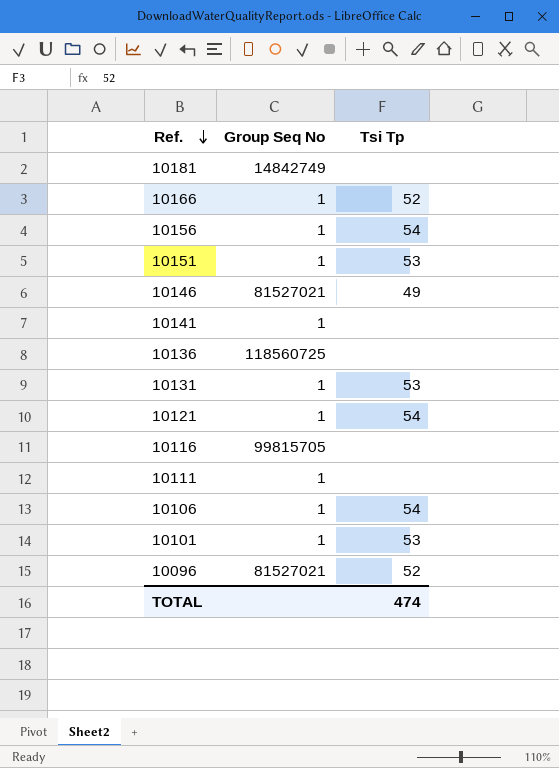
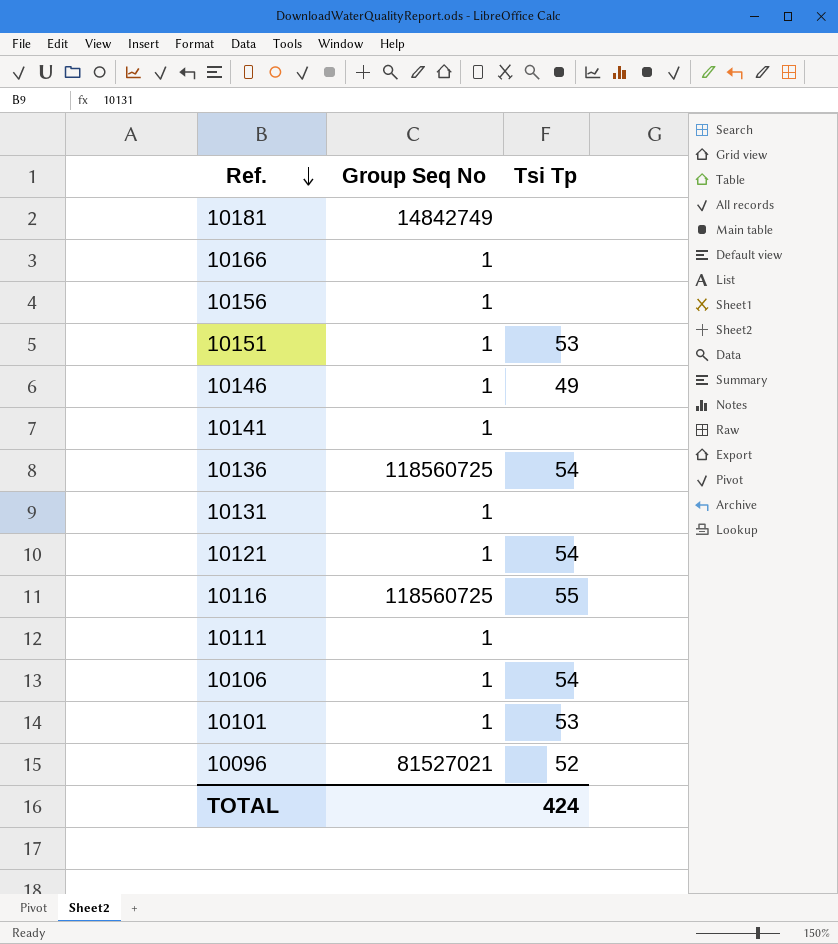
10166 | Tsi Tp: 52 -> none
10156 | Tsi Tp: 54 -> none
10146 | Group Seq No: 81527021 -> 1
10136 | Tsi Tp: none -> 54
10131 | Tsi Tp: 53 -> none
10116 | Group Seq No: 99815705 -> 118560725
10116 | Tsi Tp: none -> 55
TOTAL | Tsi Tp: 474 -> 424

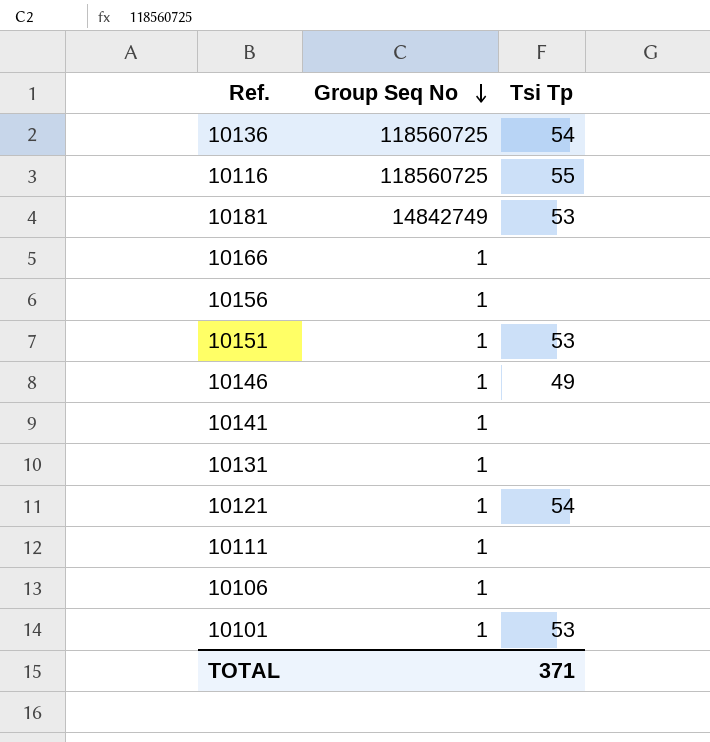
row order: Ref. descending -> Group Seq No descending
row 10096: 81527021 | 52 -> none
10181 | Tsi Tp: none -> 53
10106 | Tsi Tp: 54 -> none
TOTAL | Tsi Tp: 424 -> 371

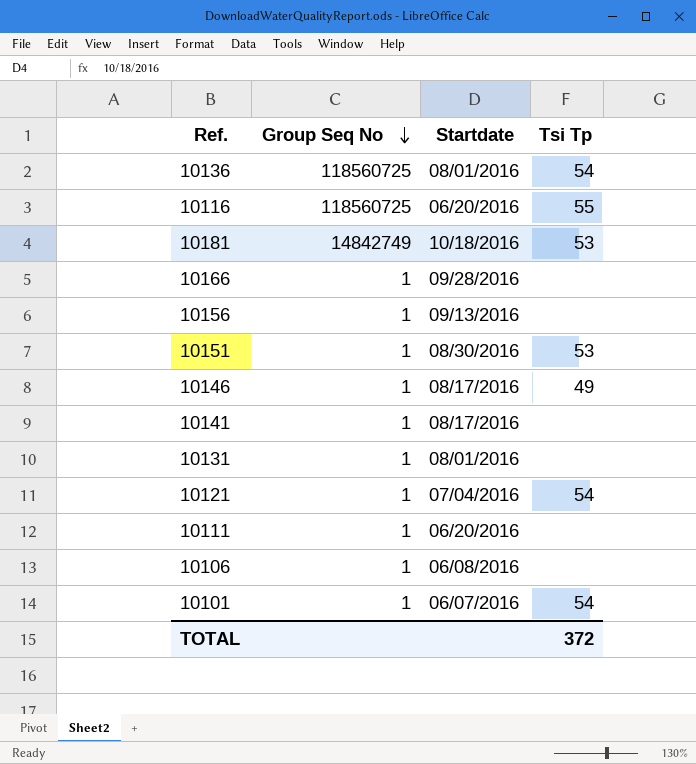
column Startdate | position: none -> 3
10101 | Tsi Tp: 53 -> 54
TOTAL | Tsi Tp: 371 -> 372

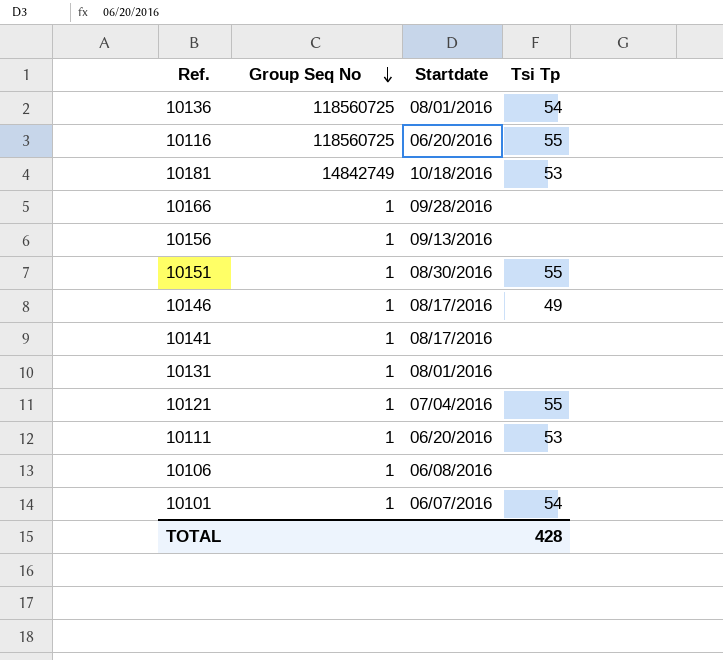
10151 | Tsi Tp: 53 -> 55
10121 | Tsi Tp: 54 -> 55
10111 | Tsi Tp: none -> 53
TOTAL | Tsi Tp: 372 -> 428

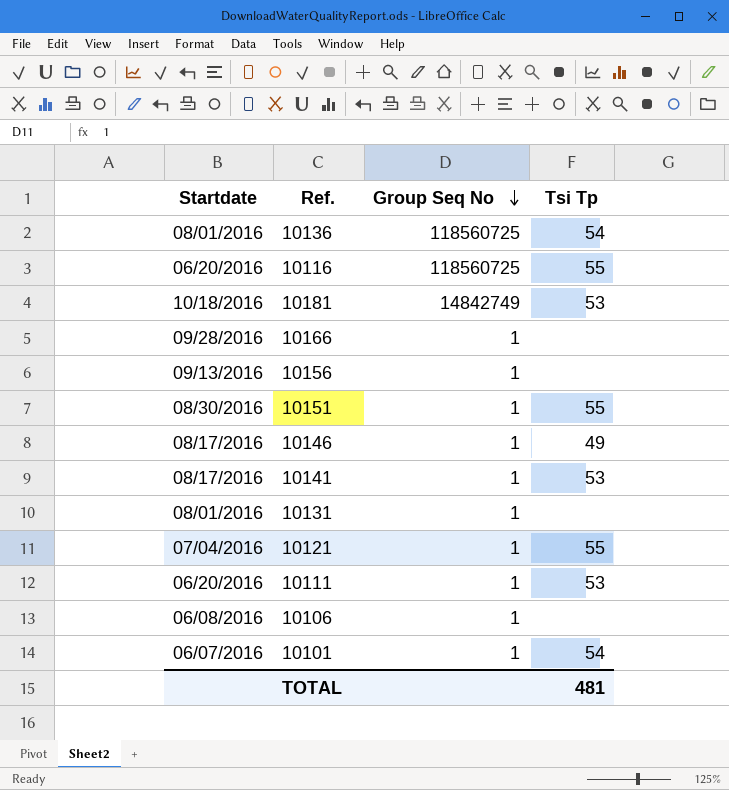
column Startdate | position: 3 -> 1
10141 | Tsi Tp: none -> 53
TOTAL | Tsi Tp: 428 -> 481

